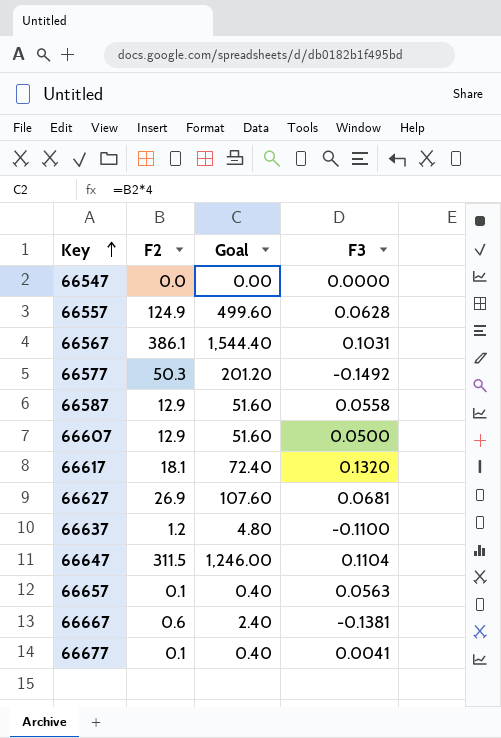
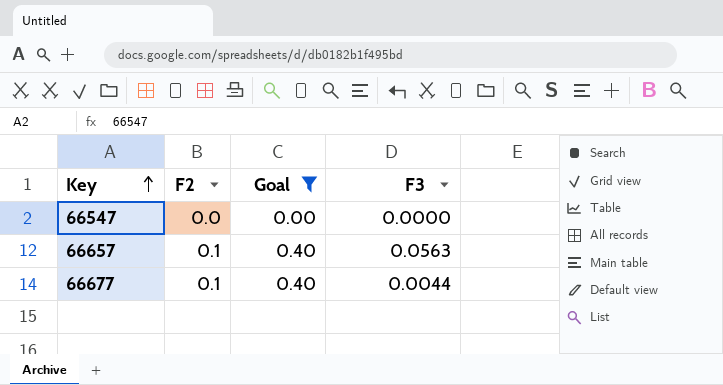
filter: none -> Goal <= 0.40
66677 | F3: 0.0041 -> 0.0044

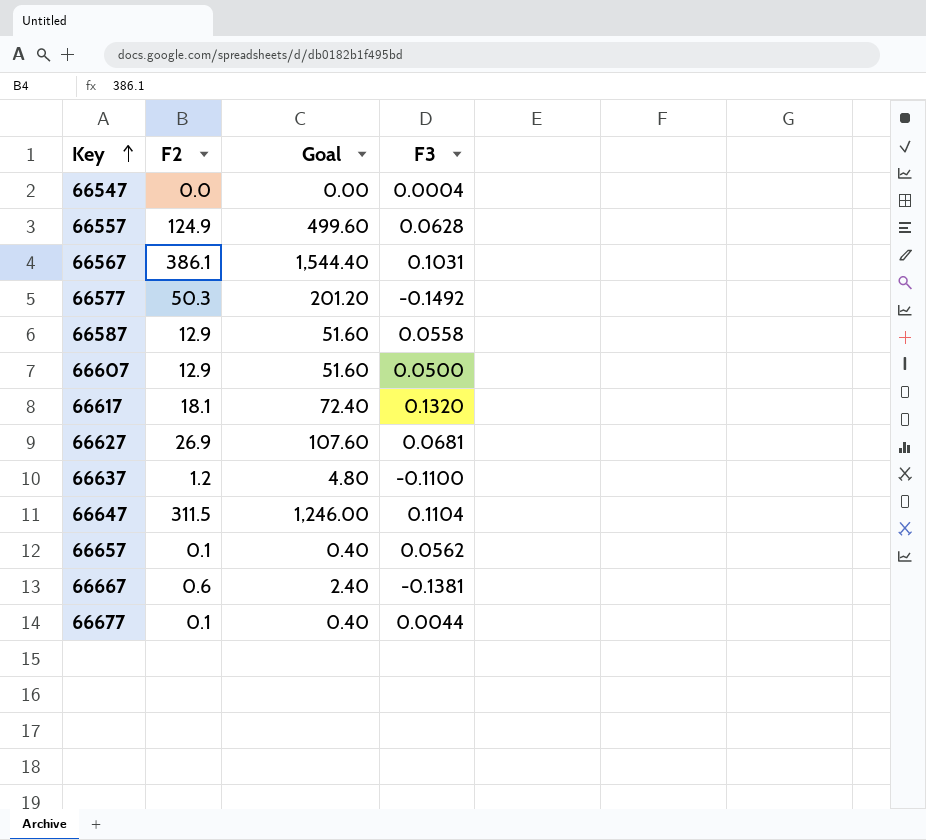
filter: Goal <= 0.40 -> none
66547 | F3: 0.0000 -> 0.0004
66657 | F3: 0.0563 -> 0.0562

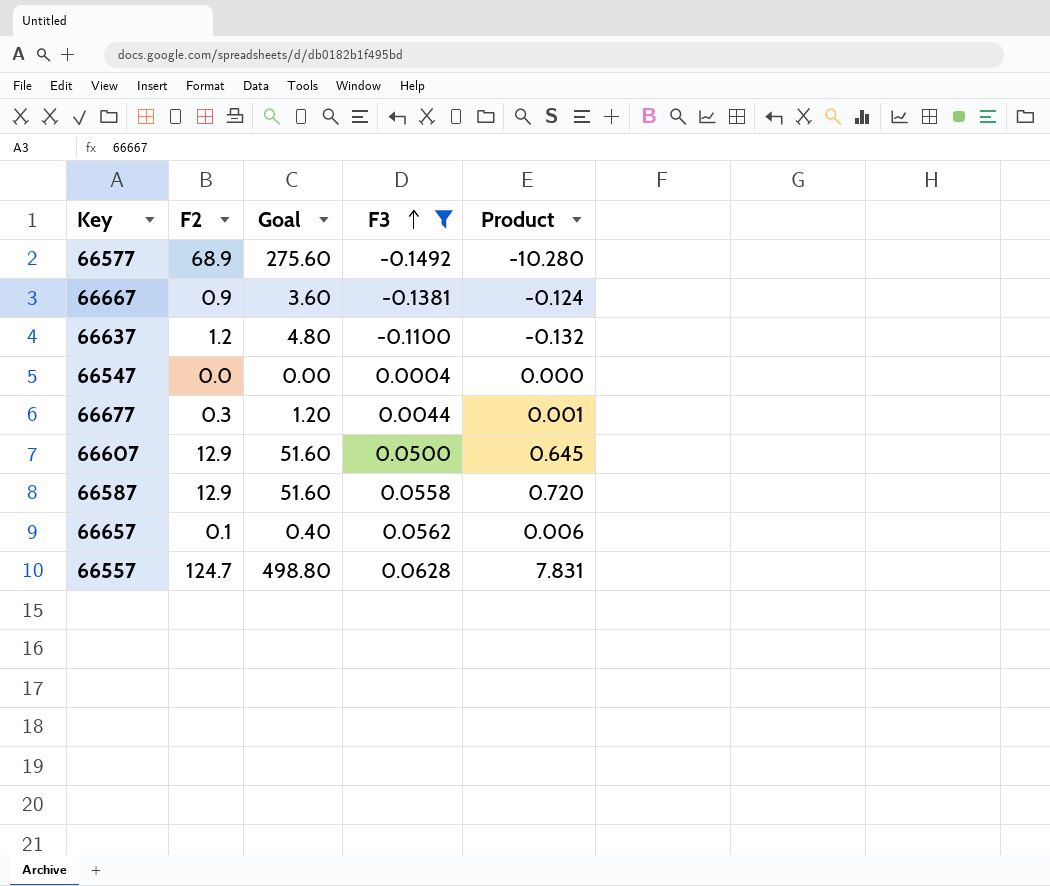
filter: none -> F3 <= 0.0628
row order: Key ascending -> F3 ascending
column Product | formula: none -> [F2] * [F3]
66577 | F2: 50.3 -> 68.9
66577 | Goal: 201.20 -> 275.60
66667 | F2: 0.6 -> 0.9
66667 | Goal: 2.40 -> 3.60
66677 | F2: 0.1 -> 0.3
66677 | Goal: 0.40 -> 1.20
66557 | F2: 124.9 -> 124.7
66557 | Goal: 499.60 -> 498.80

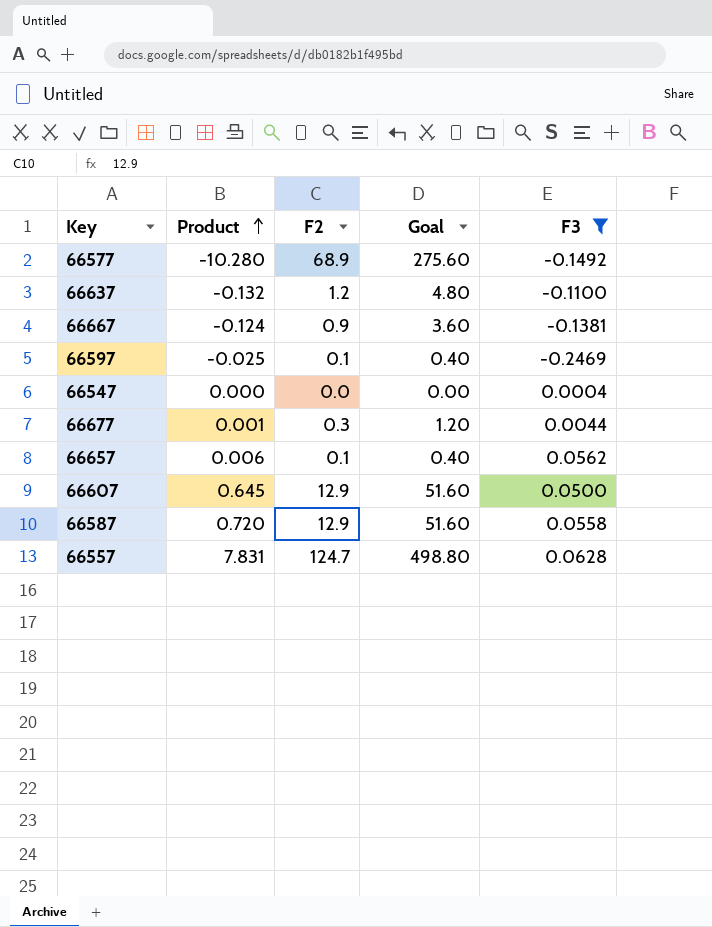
row order: F3 ascending -> Product ascending
column Product | position: 5 -> 2
row 66597: none -> -0.025 | 0.1 | 0.40 | -0.2469

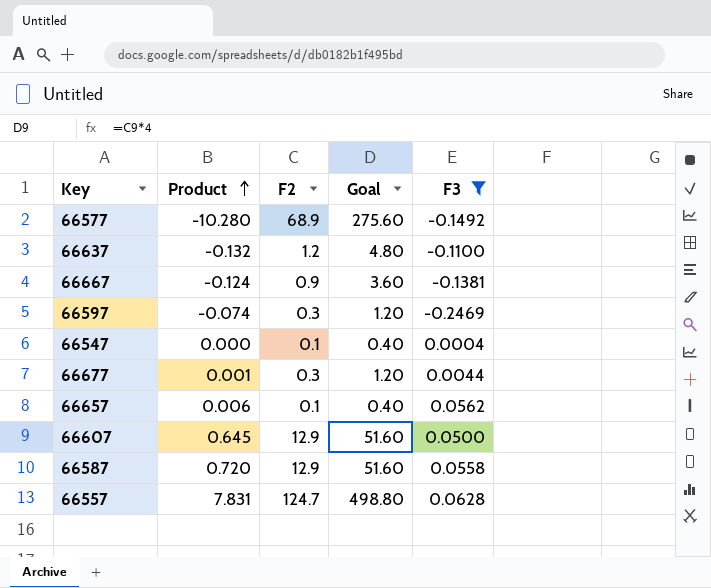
66597 | Product: -0.025 -> -0.074
66597 | F2: 0.1 -> 0.3
66597 | Goal: 0.40 -> 1.20
66547 | F2: 0.0 -> 0.1
66547 | Goal: 0.00 -> 0.40

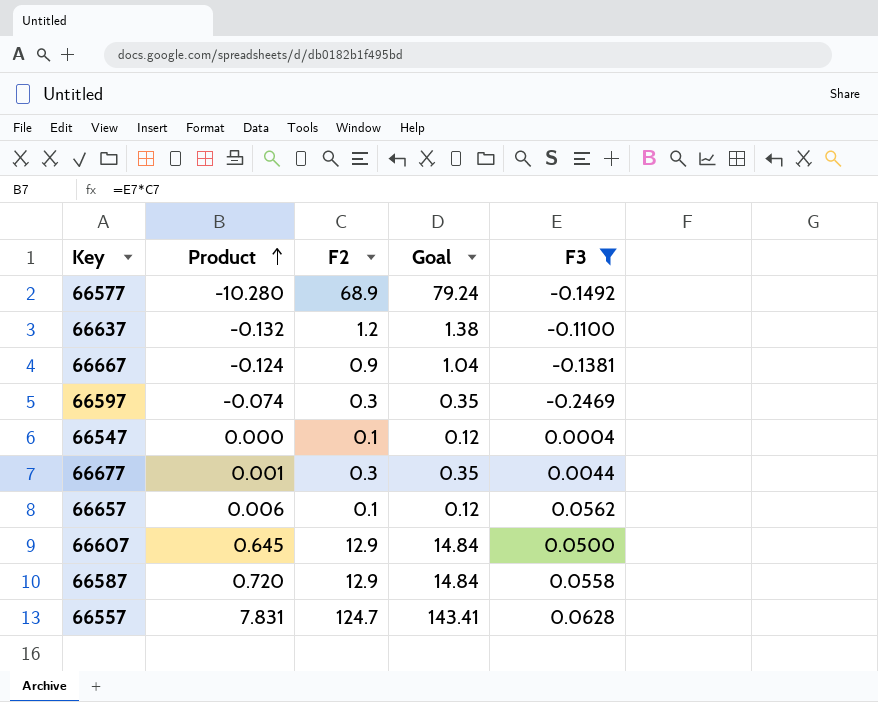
column Goal | formula: [F2] * 4 -> [F2] * 1.15

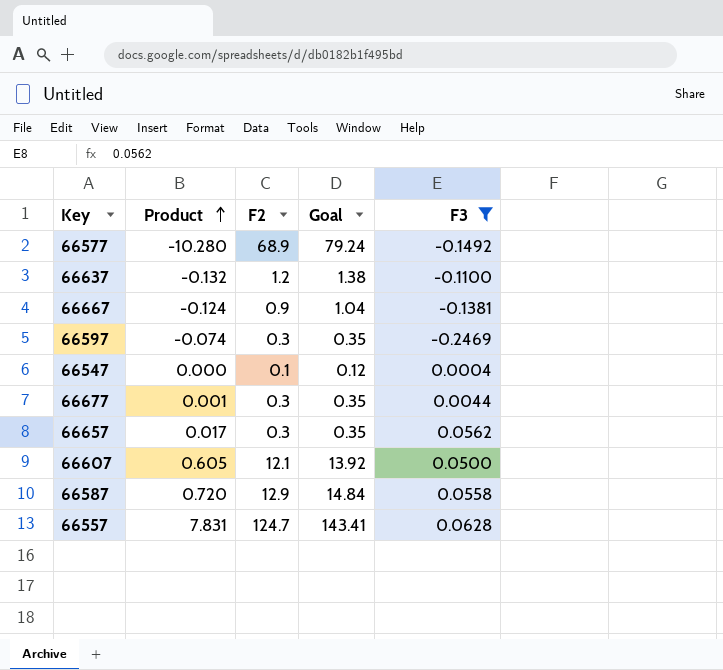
66657 | Product: 0.006 -> 0.017
66657 | F2: 0.1 -> 0.3
66657 | Goal: 0.12 -> 0.35
66607 | Product: 0.645 -> 0.605
66607 | F2: 12.9 -> 12.1
66607 | Goal: 14.84 -> 13.92

